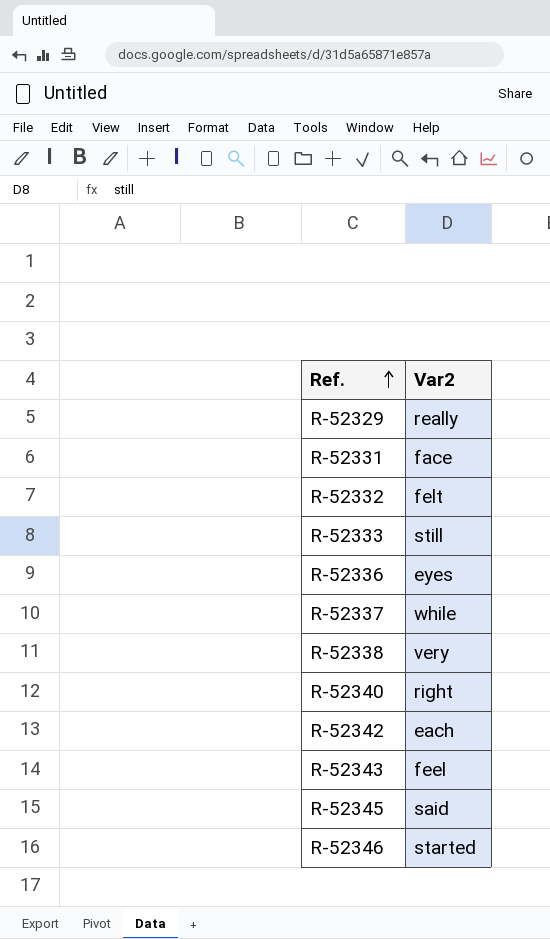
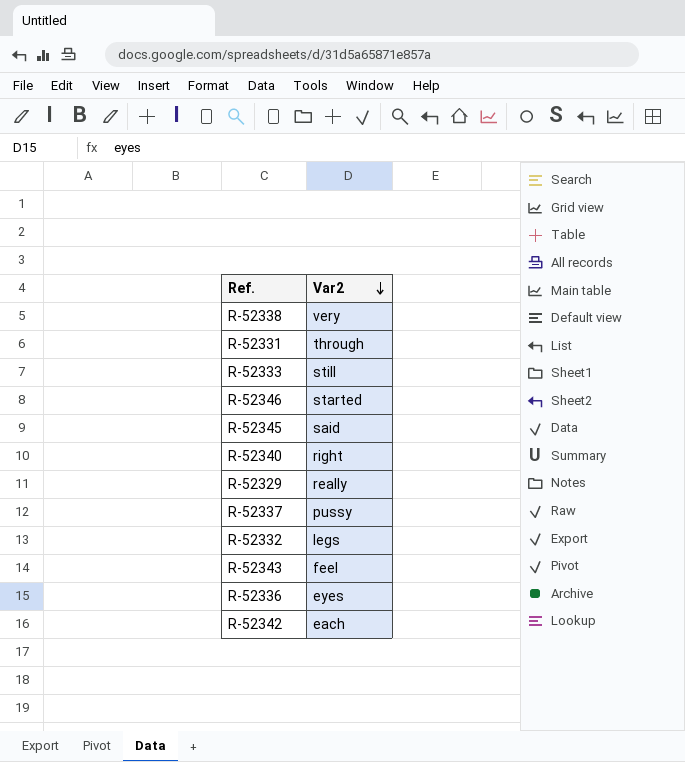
row order: Ref. ascending -> Var2 descending
R-52331 | Var2: face -> through
R-52337 | Var2: while -> pussy
R-52332 | Var2: felt -> legs

